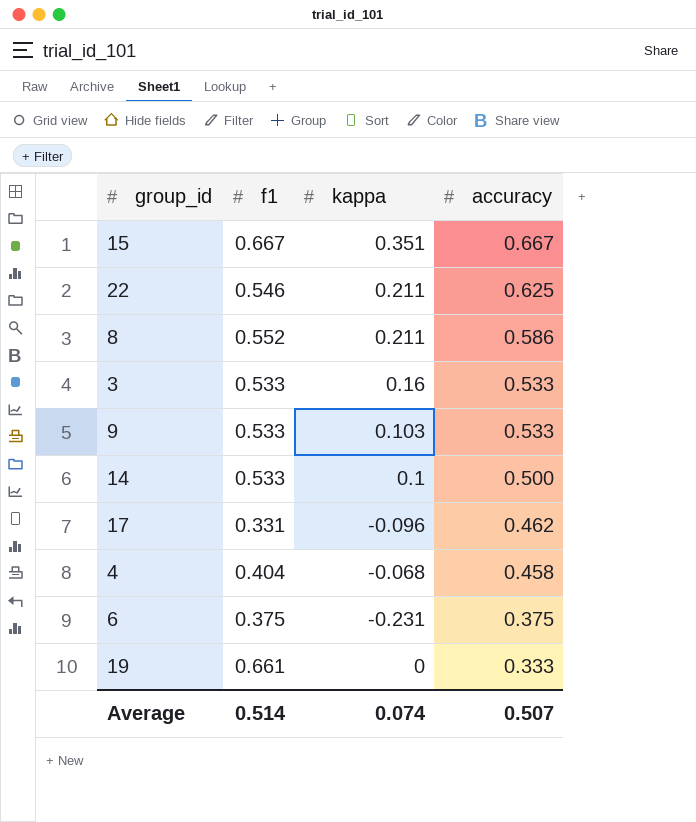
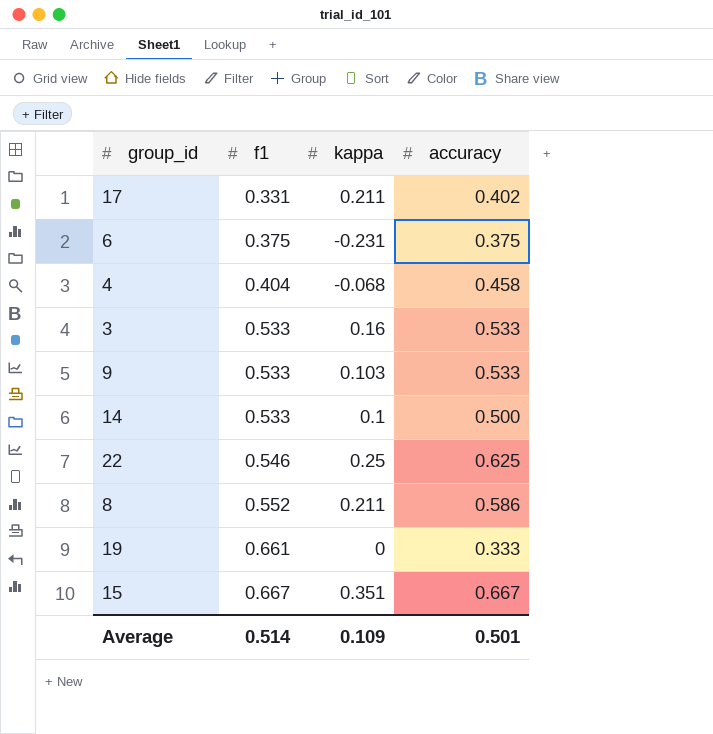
row order: accuracy descending -> f1 ascending
17 | kappa: -0.096 -> 0.211
17 | accuracy: 0.462 -> 0.402
22 | kappa: 0.211 -> 0.25
Average | kappa: 0.074 -> 0.109
Average | accuracy: 0.507 -> 0.501

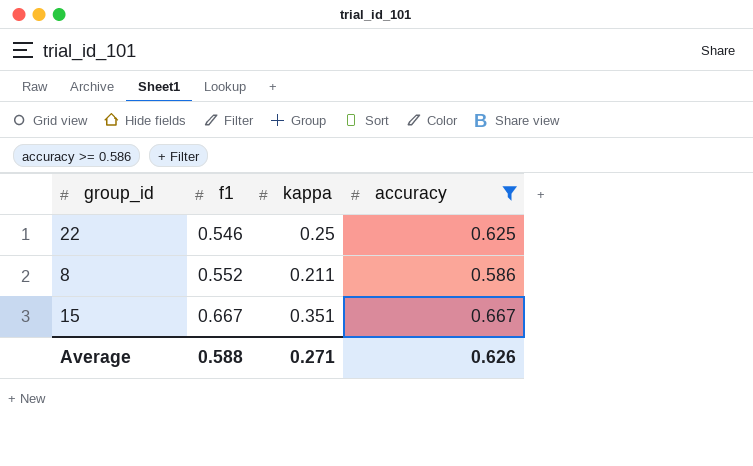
filter: none -> accuracy >= 0.586
Average | f1: 0.514 -> 0.588
Average | kappa: 0.109 -> 0.271
Average | accuracy: 0.501 -> 0.626

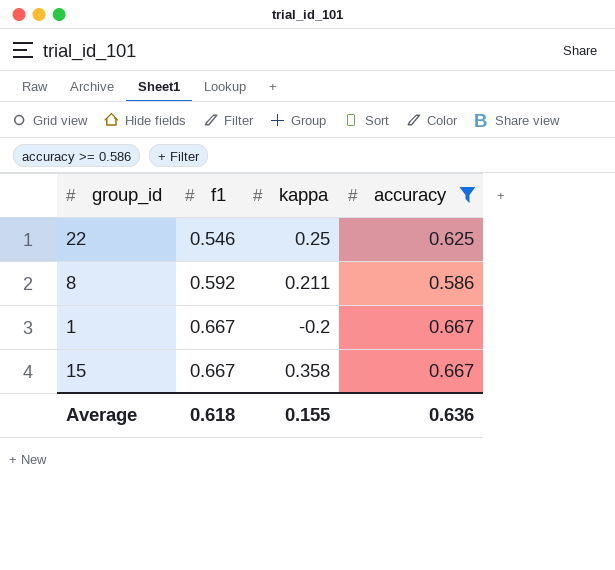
8 | f1: 0.552 -> 0.592
row 1: none -> 0.667 | -0.2 | 0.667
15 | kappa: 0.351 -> 0.358
Average | f1: 0.588 -> 0.618
Average | kappa: 0.271 -> 0.155
Average | accuracy: 0.626 -> 0.636

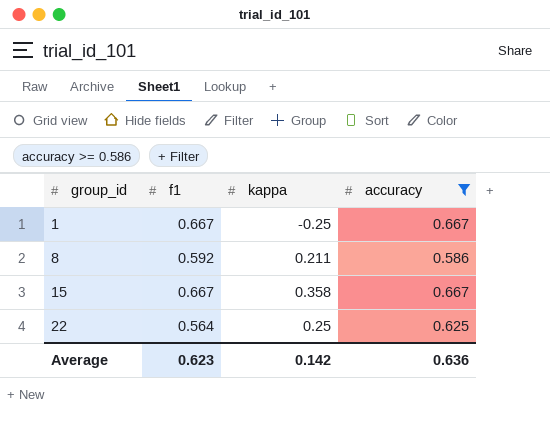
row order: f1 ascending -> group_id ascending
1 | kappa: -0.2 -> -0.25
22 | f1: 0.546 -> 0.564
Average | f1: 0.618 -> 0.623
Average | kappa: 0.155 -> 0.142

